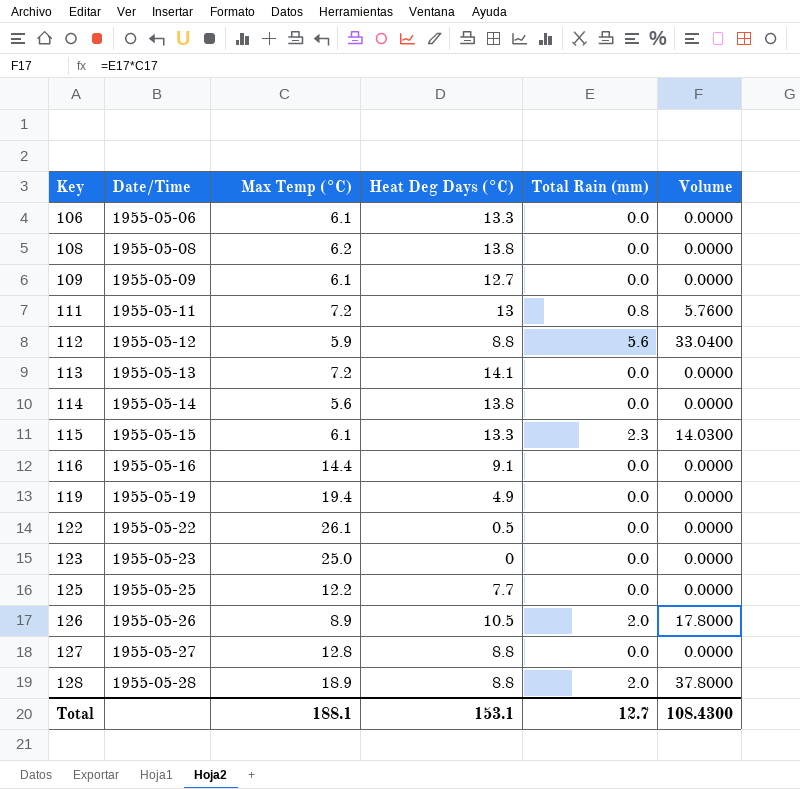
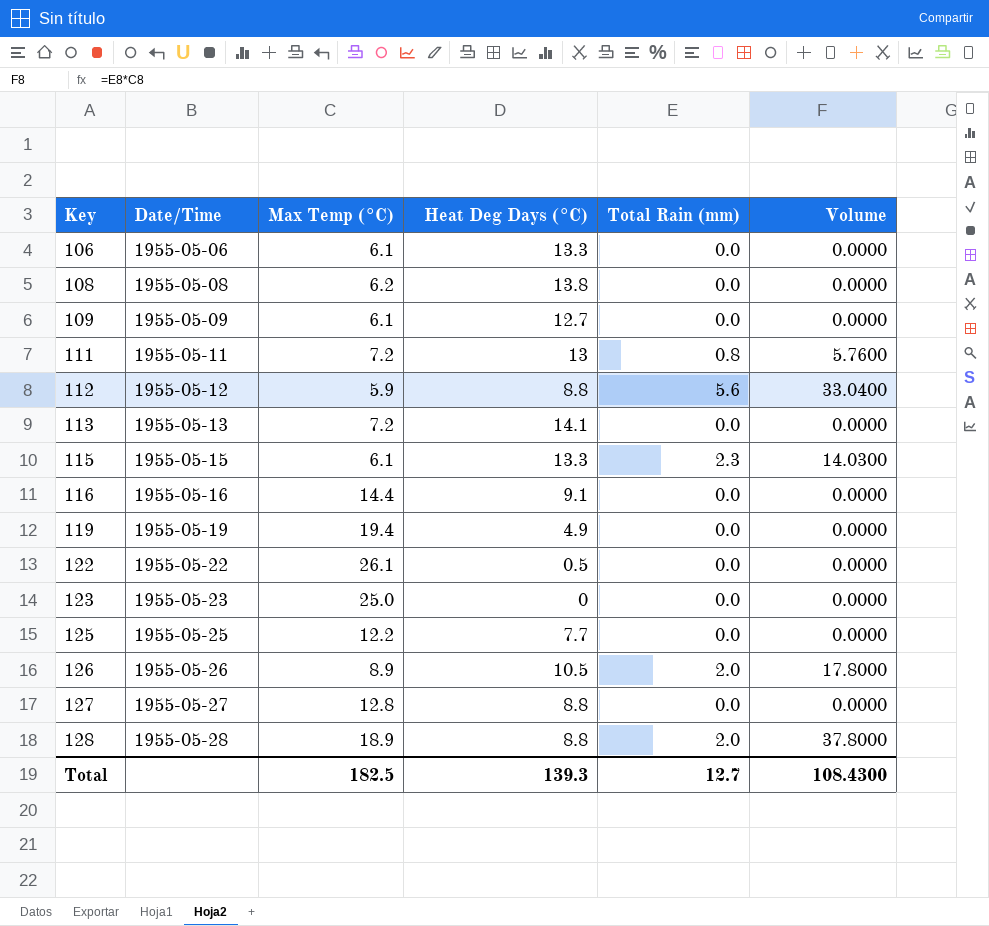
row 114: 1955-05-14 | 5.6 | 13.8 | 0.0 | 0.0000 -> none
Total | Max Temp (°C): 188.1 -> 182.5
Total | Heat Deg Days (°C): 153.1 -> 139.3

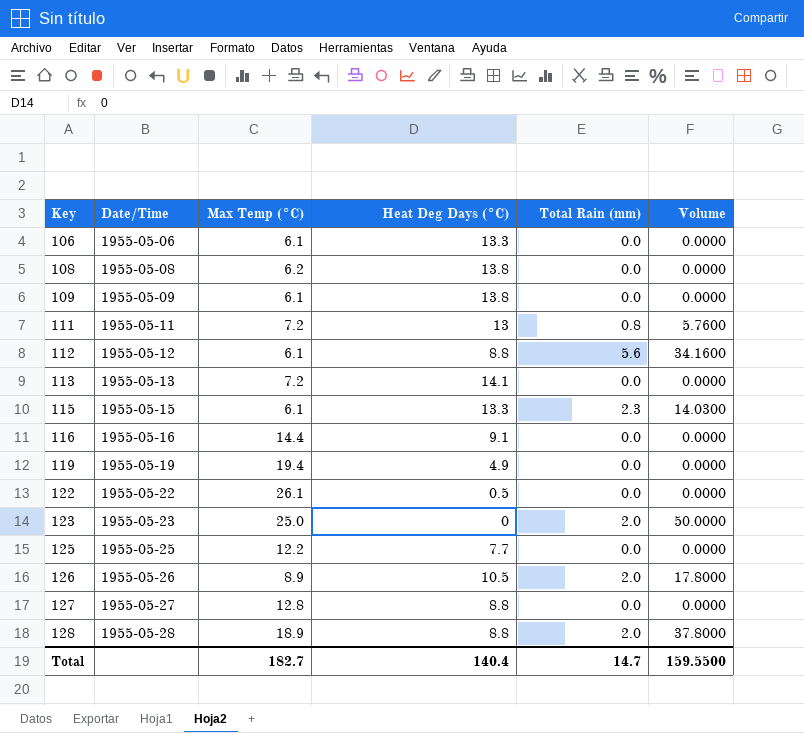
109 | Heat Deg Days (°C): 12.7 -> 13.8
112 | Max Temp (°C): 5.9 -> 6.1
112 | Volume: 33.0400 -> 34.1600
123 | Total Rain (mm): 0.0 -> 2.0
123 | Volume: 0.0000 -> 50.0000
Total | Max Temp (°C): 182.5 -> 182.7
Total | Heat Deg Days (°C): 139.3 -> 140.4
Total | Total Rain (mm): 12.7 -> 14.7
Total | Volume: 108.4300 -> 159.5500

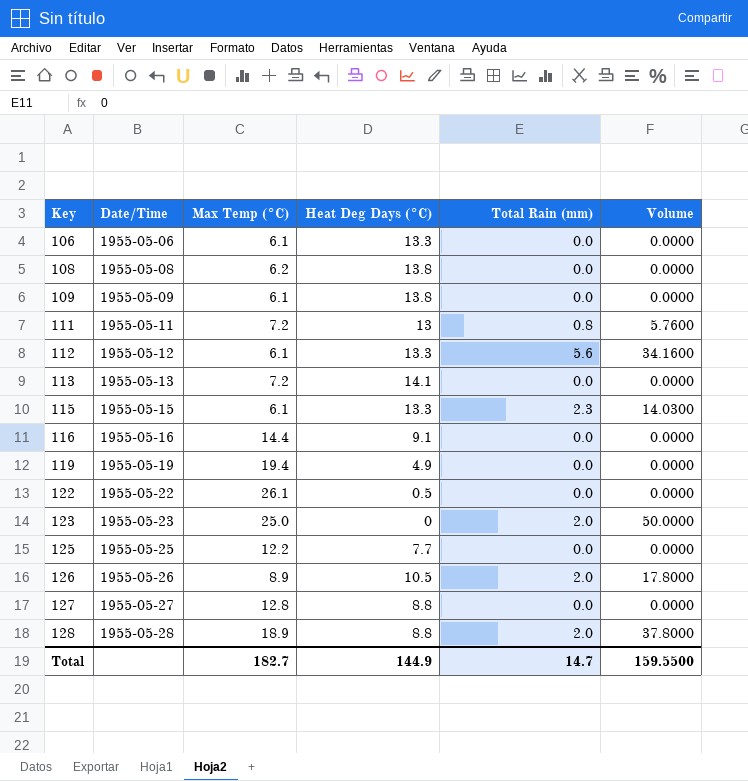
112 | Heat Deg Days (°C): 8.8 -> 13.3
Total | Heat Deg Days (°C): 140.4 -> 144.9

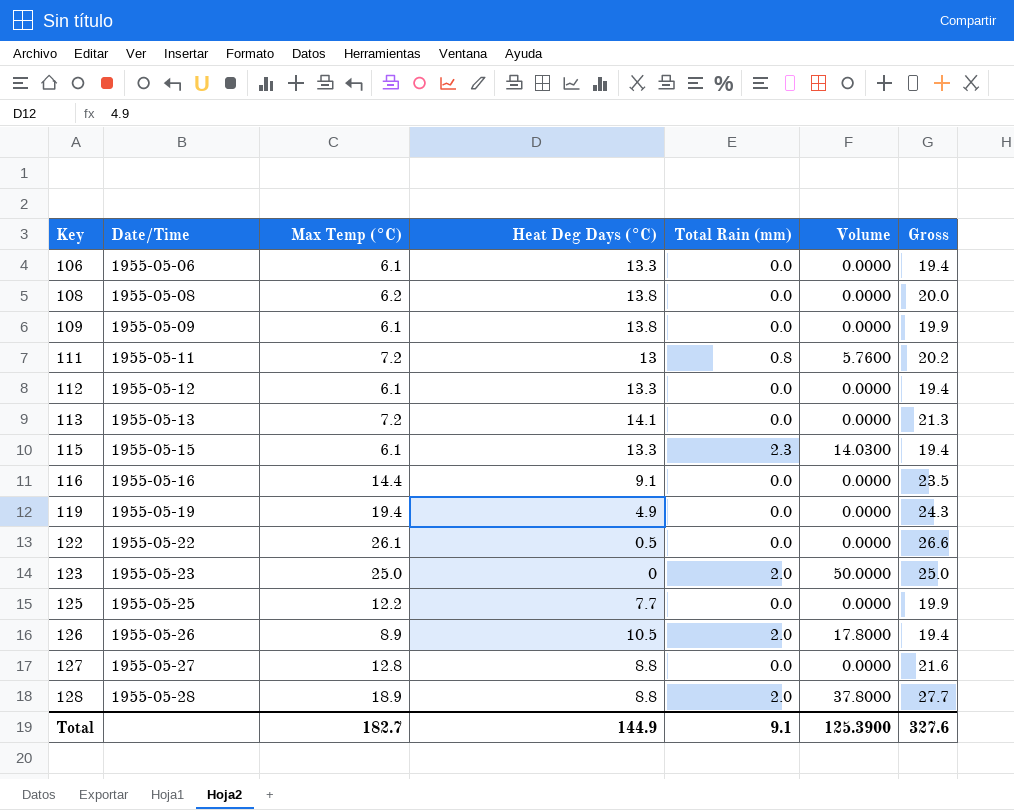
column Gross | formula: none -> [Max Temp (°C)] + [Heat Deg Days (°C)]
112 | Total Rain (mm): 5.6 -> 0.0
112 | Volume: 34.1600 -> 0.0000
Total | Total Rain (mm): 14.7 -> 9.1
Total | Volume: 159.5500 -> 125.3900

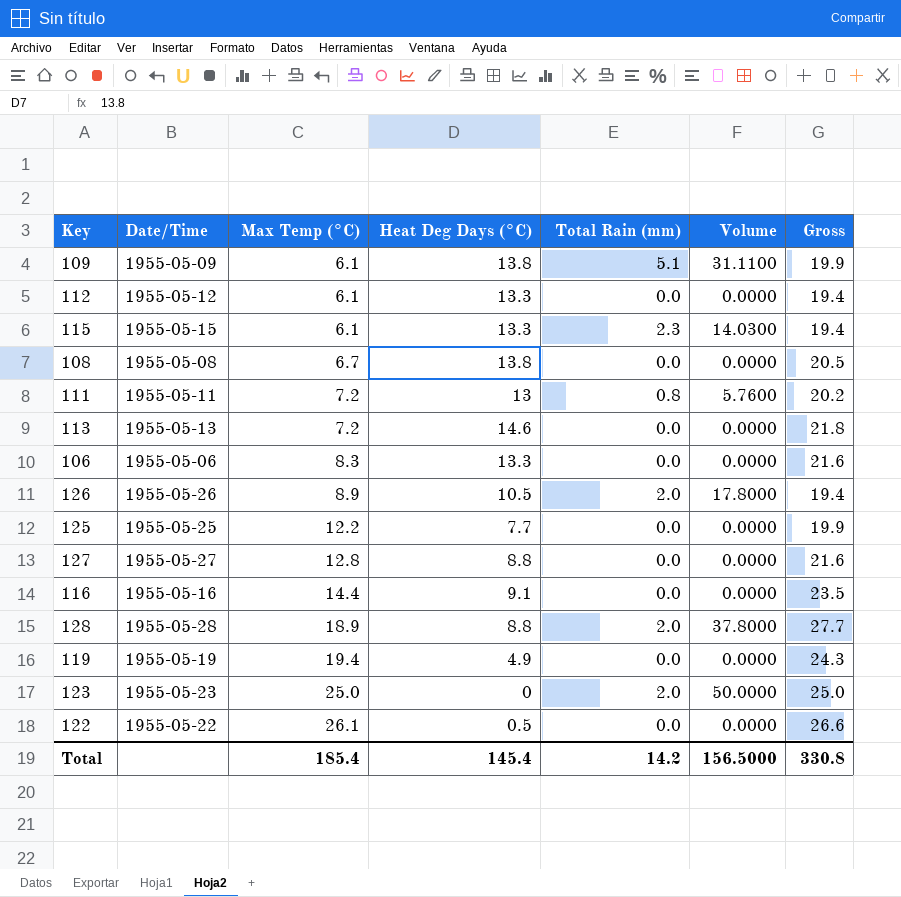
row order: Key ascending -> Max Temp (°C) ascending
109 | Total Rain (mm): 0.0 -> 5.1
109 | Volume: 0.0000 -> 31.1100
108 | Max Temp (°C): 6.2 -> 6.7
108 | Gross: 20.0 -> 20.5
113 | Heat Deg Days (°C): 14.1 -> 14.6
113 | Gross: 21.3 -> 21.8
106 | Max Temp (°C): 6.1 -> 8.3
106 | Gross: 19.4 -> 21.6
Total | Max Temp (°C): 182.7 -> 185.4
Total | Heat Deg Days (°C): 144.9 -> 145.4
Total | Total Rain (mm): 9.1 -> 14.2
Total | Volume: 125.3900 -> 156.5000
Total | Gross: 327.6 -> 330.8

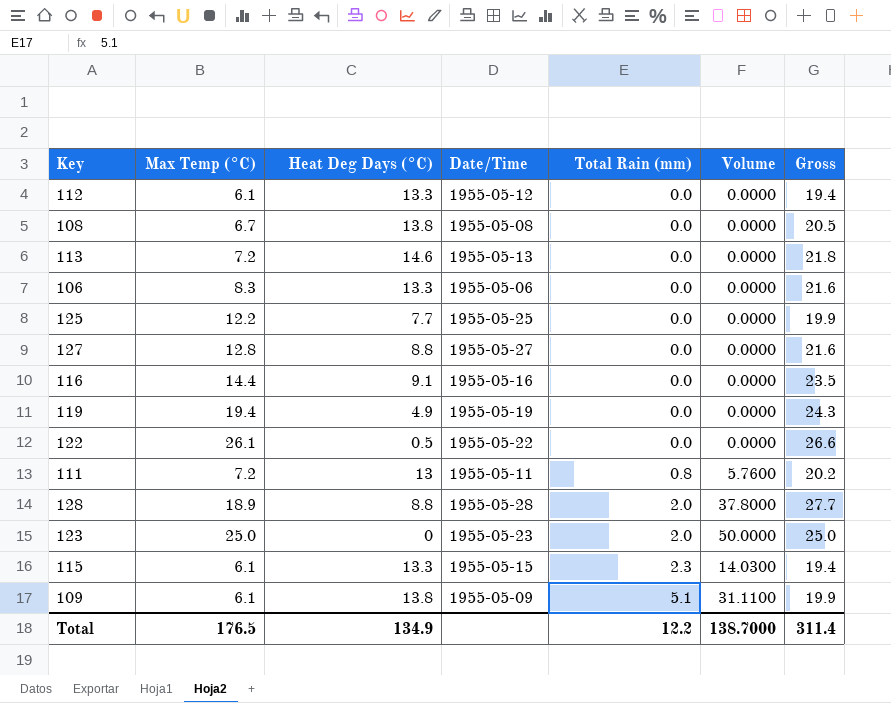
row order: Max Temp (°C) ascending -> Total Rain (mm) ascending
column Date/Time | position: 2 -> 4
row 126: 1955-05-26 | 8.9 | 10.5 | 2.0 | 17.8000 | 19.4 -> none
Total | Max Temp (°C): 185.4 -> 176.5
Total | Heat Deg Days (°C): 145.4 -> 134.9
Total | Total Rain (mm): 14.2 -> 12.2
Total | Volume: 156.5000 -> 138.7000
Total | Gross: 330.8 -> 311.4

